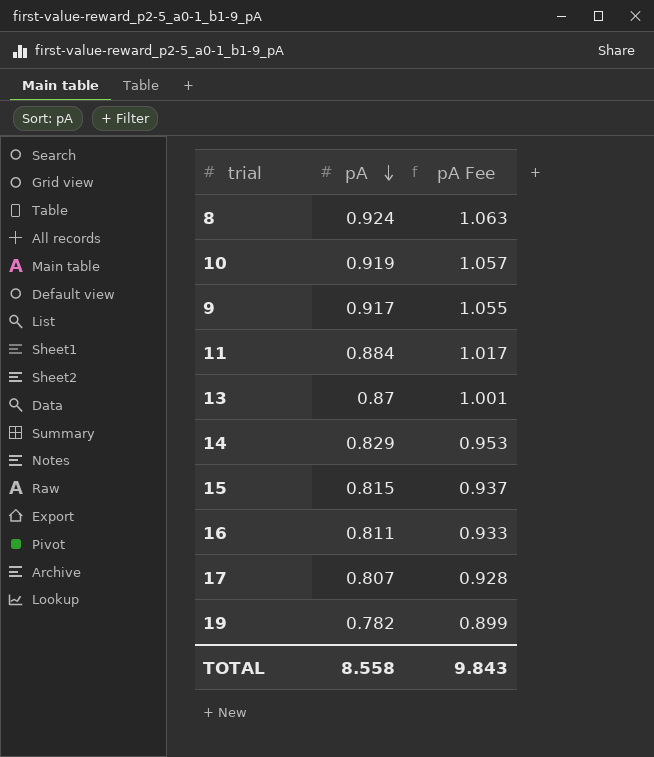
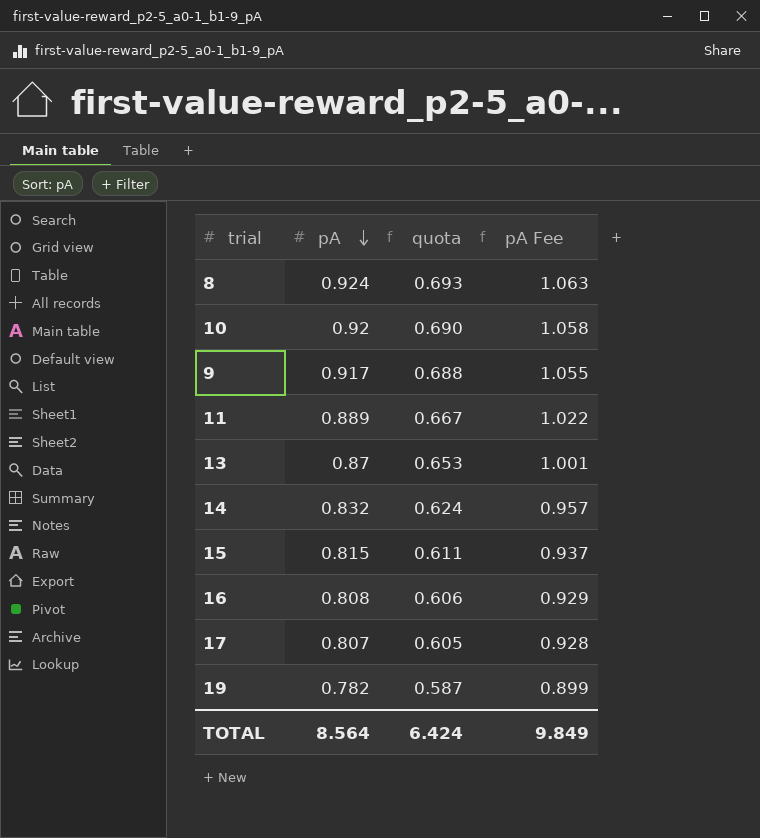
column quota | formula: none -> [pA] * 0.75
10 | pA: 0.919 -> 0.92
10 | pA Fee: 1.057 -> 1.058
11 | pA: 0.884 -> 0.889
11 | pA Fee: 1.017 -> 1.022
14 | pA: 0.829 -> 0.832
14 | pA Fee: 0.953 -> 0.957
16 | pA: 0.811 -> 0.808
16 | pA Fee: 0.933 -> 0.929
TOTAL | pA: 8.558 -> 8.564
TOTAL | pA Fee: 9.843 -> 9.849

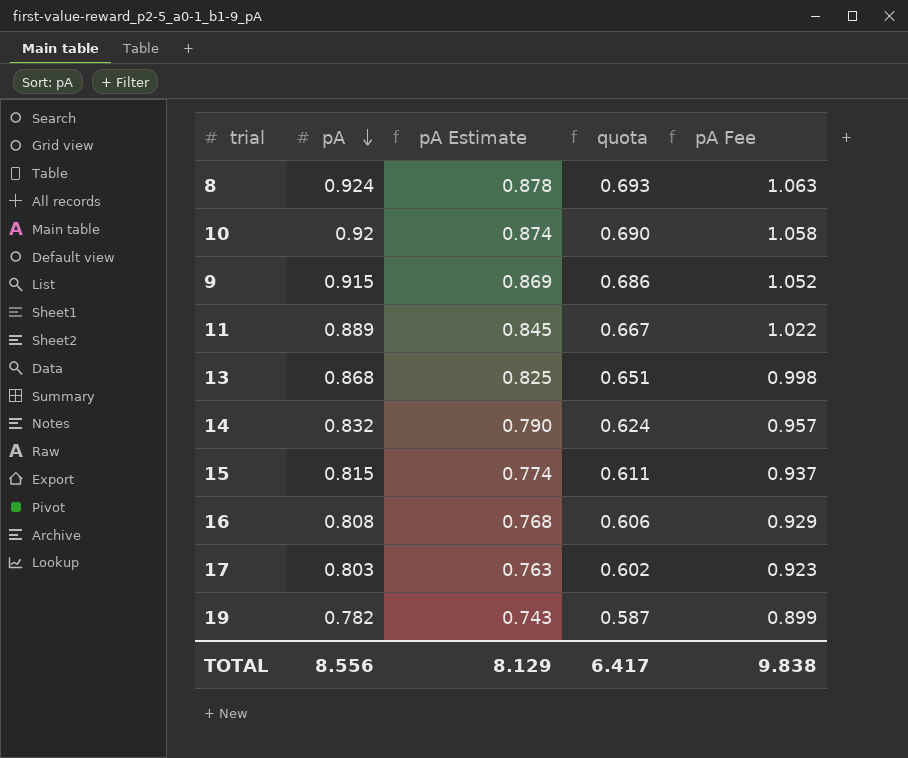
column pA Estimate | formula: none -> [pA] * 0.95
9 | pA: 0.917 -> 0.915
9 | quota: 0.688 -> 0.686
9 | pA Fee: 1.055 -> 1.052
13 | pA: 0.87 -> 0.868
13 | quota: 0.653 -> 0.651
13 | pA Fee: 1.001 -> 0.998
17 | pA: 0.807 -> 0.803
17 | quota: 0.605 -> 0.602
17 | pA Fee: 0.928 -> 0.923
TOTAL | pA: 8.564 -> 8.556
TOTAL | quota: 6.424 -> 6.417
TOTAL | pA Fee: 9.849 -> 9.838

